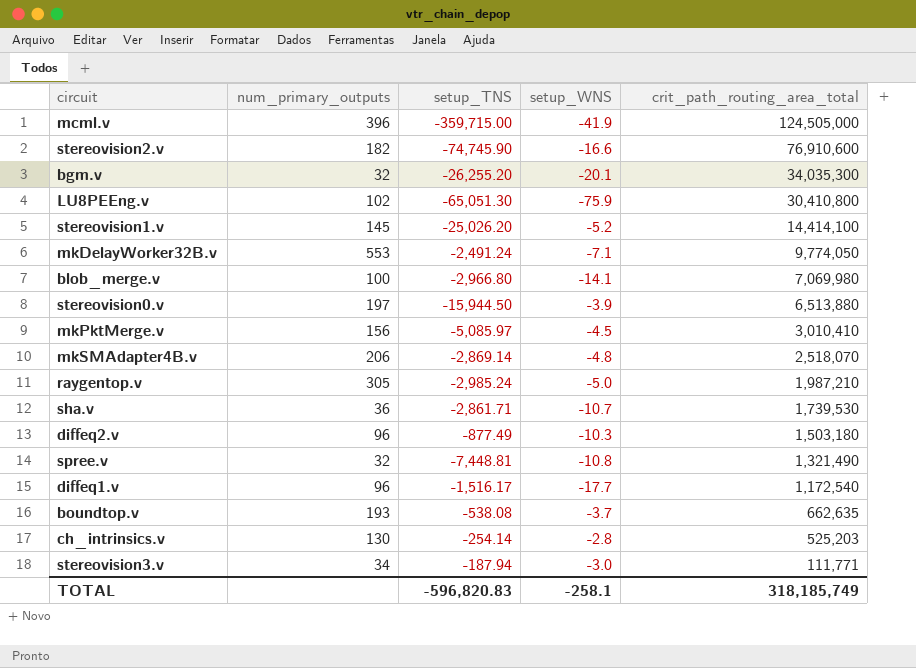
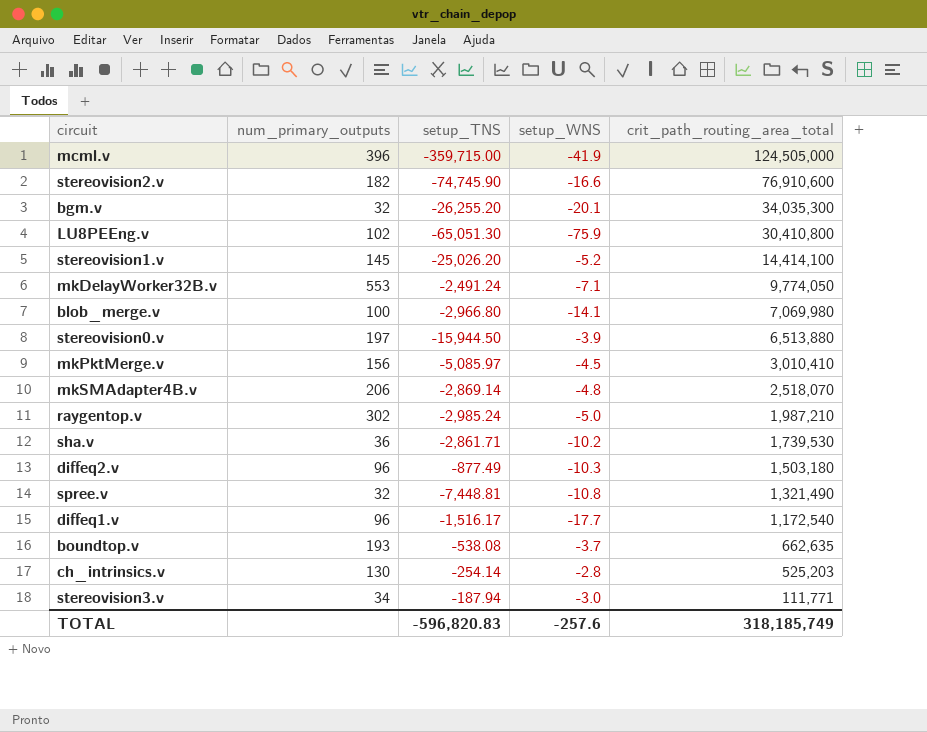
raygentop.v | num_primary_outputs: 305 -> 302
sha.v | setup_WNS: -10.7 -> -10.2
TOTAL | setup_WNS: -258.1 -> -257.6

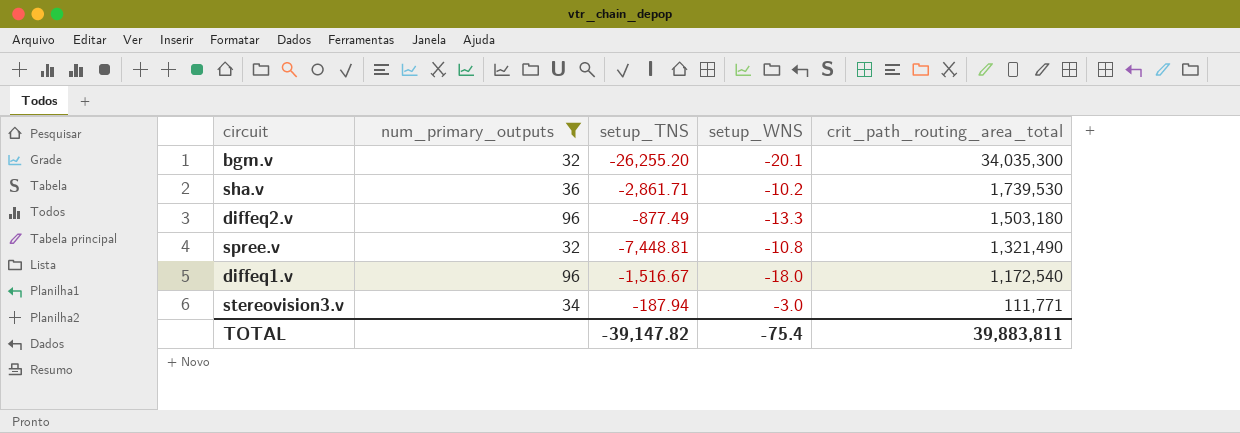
filter: none -> num_primary_outputs <= 96
diffeq2.v | setup_WNS: -10.3 -> -13.3
diffeq1.v | setup_TNS: -1,516.17 -> -1,516.67
diffeq1.v | setup_WNS: -17.7 -> -18.0
TOTAL | setup_TNS: -596,820.83 -> -39,147.82
TOTAL | setup_WNS: -257.6 -> -75.4
TOTAL | crit_path_routing_area_total: 318,185,749 -> 39,883,811

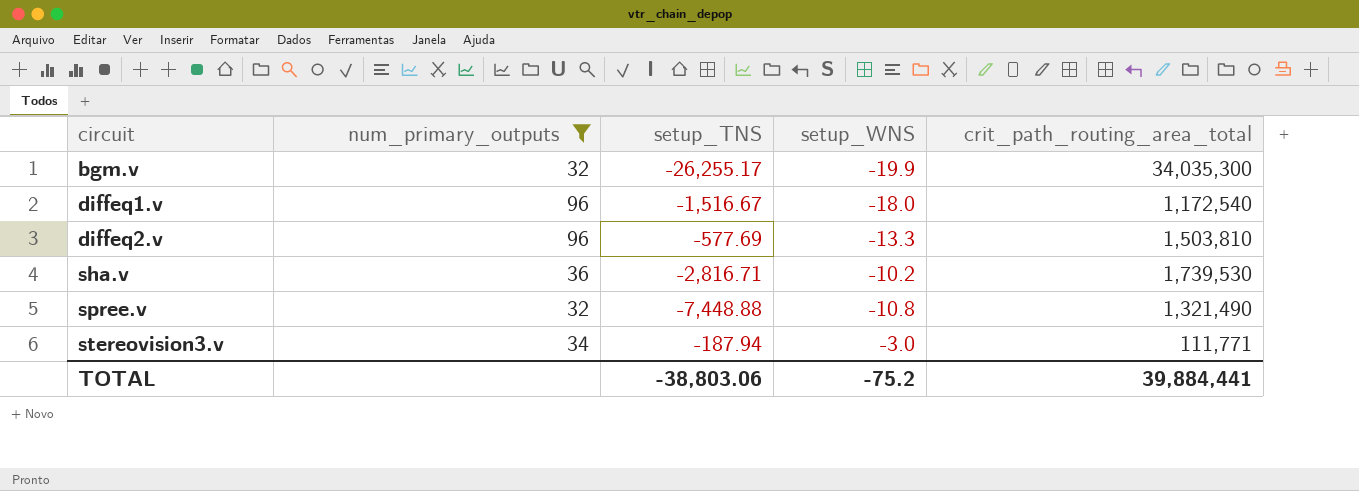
row order: crit_path_routing_area_total descending -> circuit ascending
bgm.v | setup_TNS: -26,255.20 -> -26,255.17
bgm.v | setup_WNS: -20.1 -> -19.9
diffeq2.v | setup_TNS: -877.49 -> -577.69
diffeq2.v | crit_path_routing_area_total: 1,503,180 -> 1,503,810
sha.v | setup_TNS: -2,861.71 -> -2,816.71
spree.v | setup_TNS: -7,448.81 -> -7,448.88
TOTAL | setup_TNS: -39,147.82 -> -38,803.06
TOTAL | setup_WNS: -75.4 -> -75.2
TOTAL | crit_path_routing_area_total: 39,883,811 -> 39,884,441

